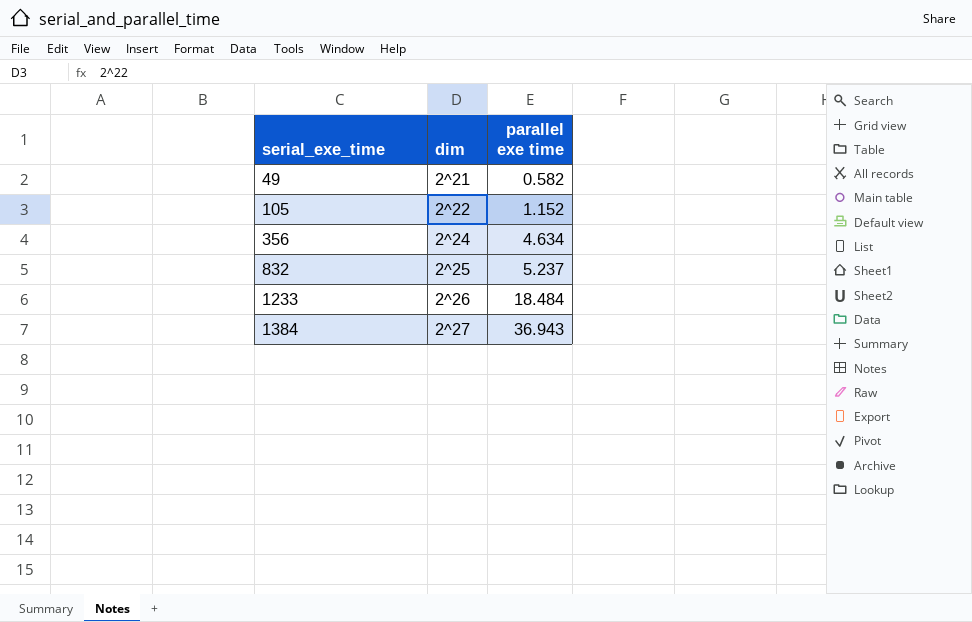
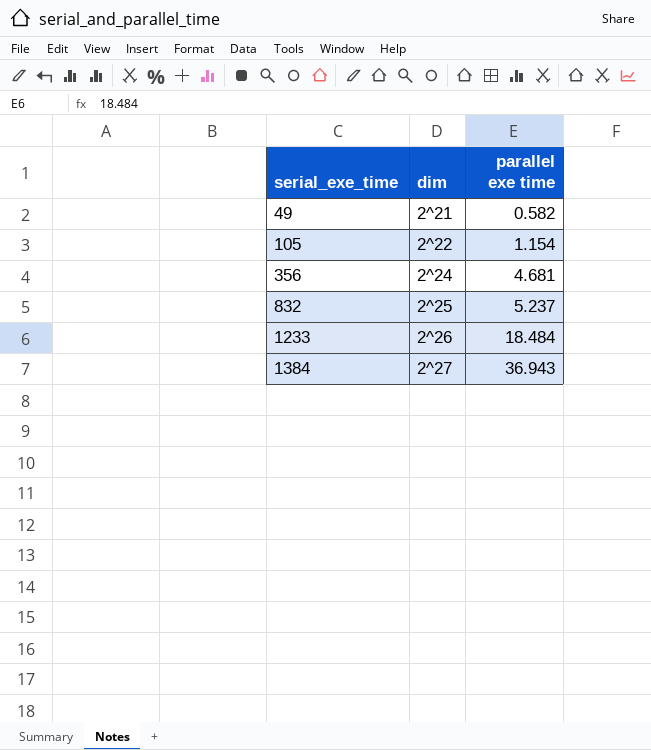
105 | parallel exe time: 1.152 -> 1.154
356 | parallel exe time: 4.634 -> 4.681

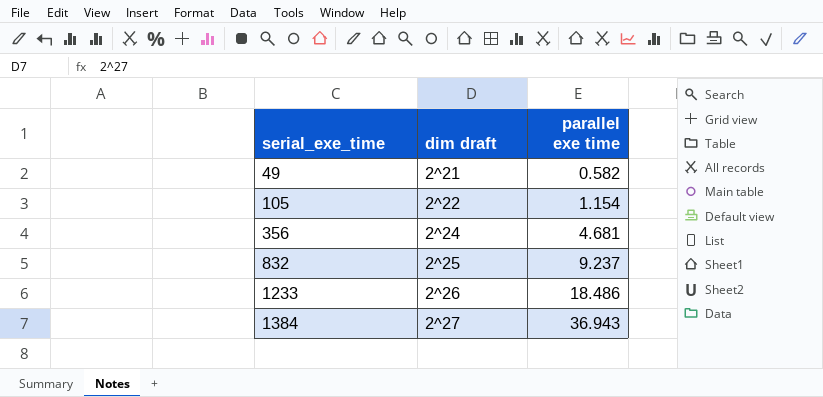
column name: dim -> dim draft
832 | parallel exe time: 5.237 -> 9.237
1233 | parallel exe time: 18.484 -> 18.486

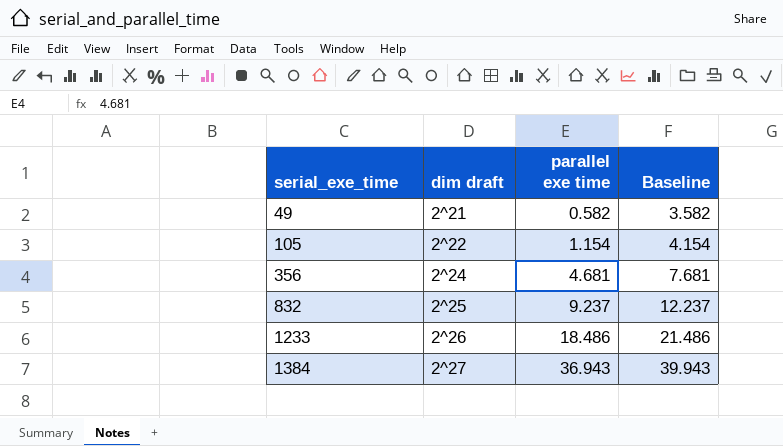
column Baseline | formula: none -> [parallel exe time] + 3

